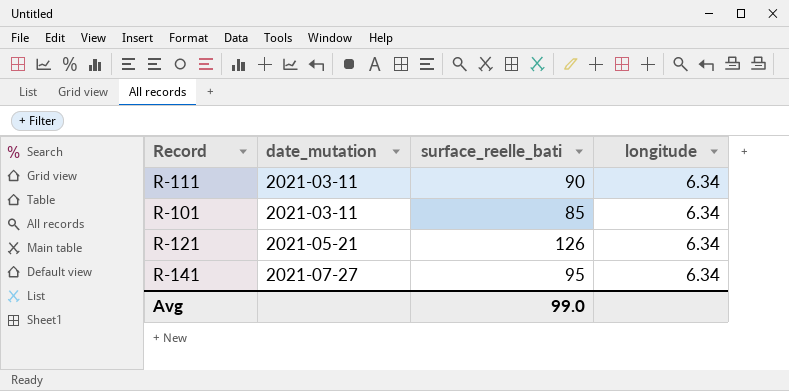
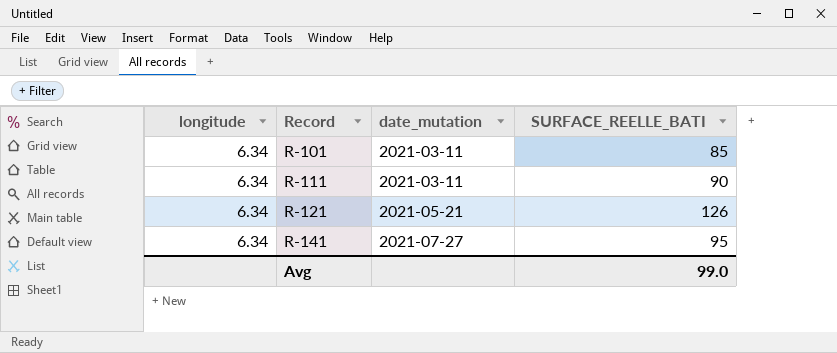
row order: date_mutation ascending -> Record ascending
column longitude | position: 4 -> 1
column name: surface_reelle_bati -> SURFACE_REELLE_BATI

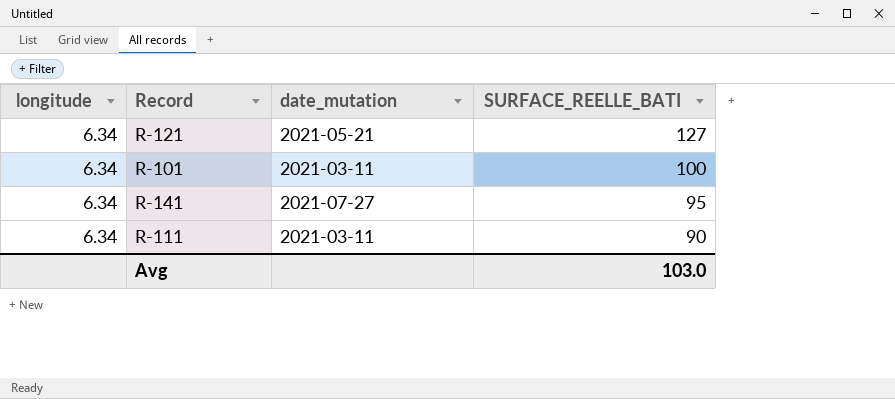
row order: Record ascending -> SURFACE_REELLE_BATI descending
R-121 | SURFACE_REELLE_BATI: 126 -> 127
R-101 | SURFACE_REELLE_BATI: 85 -> 100
Avg | SURFACE_REELLE_BATI: 99.0 -> 103.0

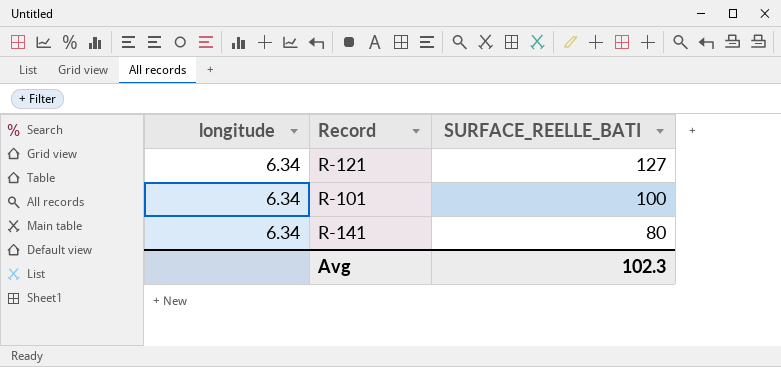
column date_mutation | position: 3 -> none
row R-111: 6.34 | 2021-03-11 | 90 -> none
R-141 | SURFACE_REELLE_BATI: 95 -> 80
Avg | SURFACE_REELLE_BATI: 103.0 -> 102.3

